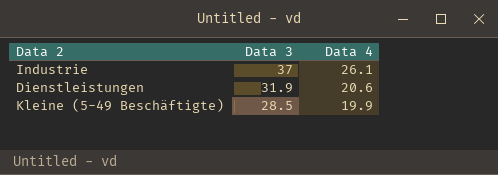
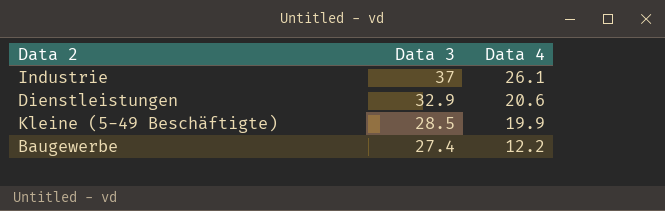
Dienstleistungen | Data 3: 31.9 -> 32.9
row Baugewerbe: none -> 27.4 | 12.2

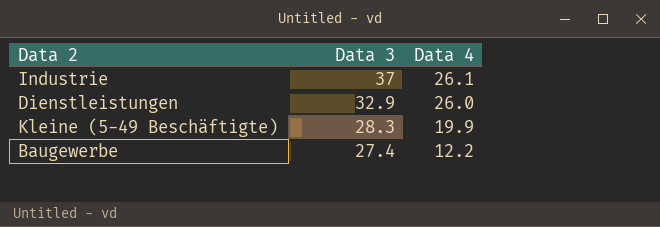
Dienstleistungen | Data 4: 20.6 -> 26.0
Kleine (5-49 Beschäftigte) | Data 3: 28.5 -> 28.3

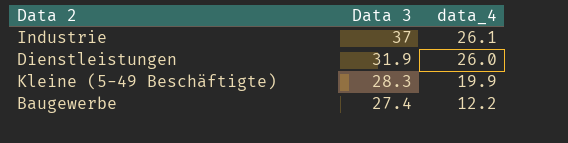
column name: Data 4 -> data_4
Dienstleistungen | Data 3: 32.9 -> 31.9

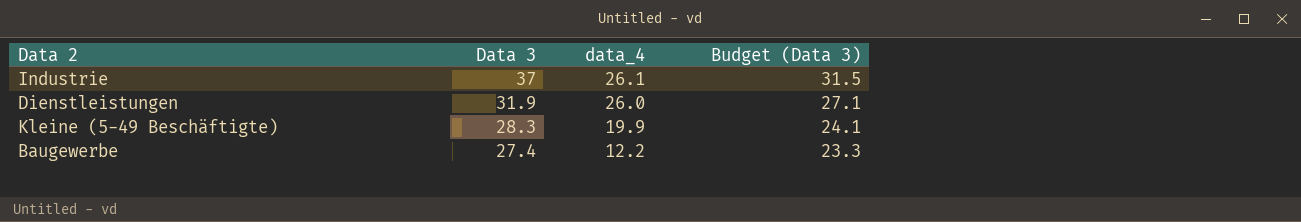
column Budget (Data 3) | formula: none -> [Data 3] * 0.85

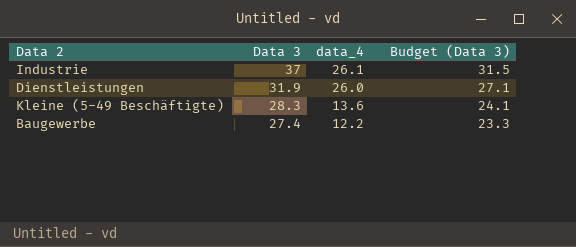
Kleine (5-49 Beschäftigte) | data_4: 19.9 -> 13.6

